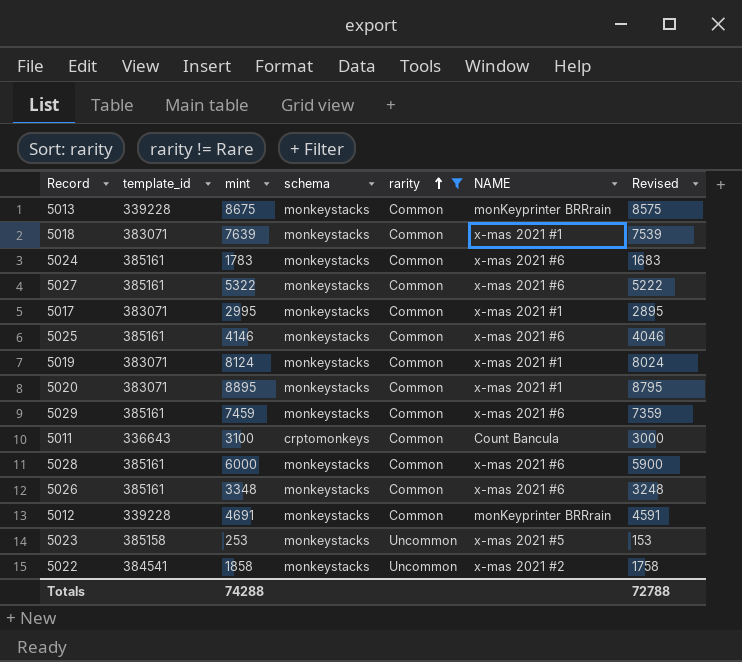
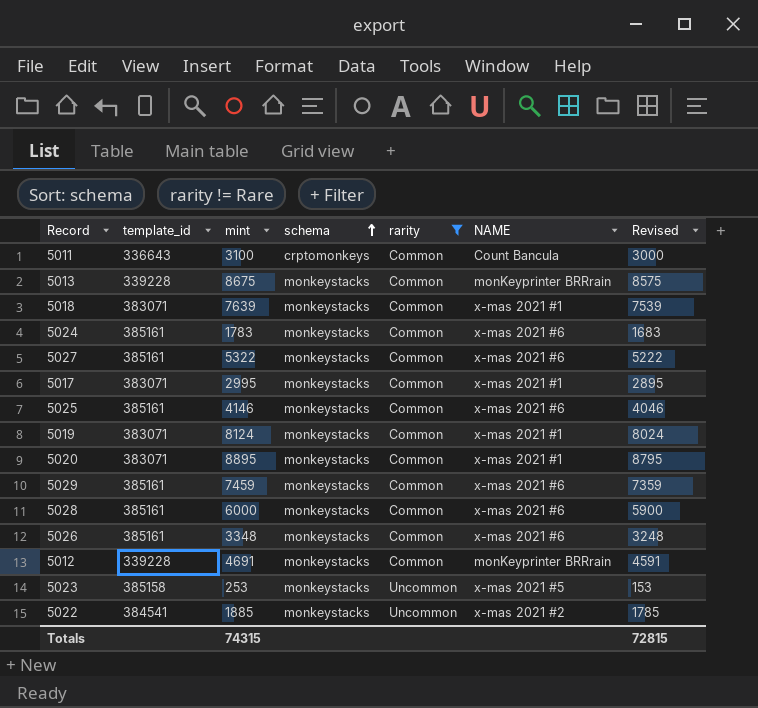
row order: rarity ascending -> schema ascending
5022 | mint: 1858 -> 1885
5022 | Revised: 1758 -> 1785
Totals | mint: 74288 -> 74315
Totals | Revised: 72788 -> 72815

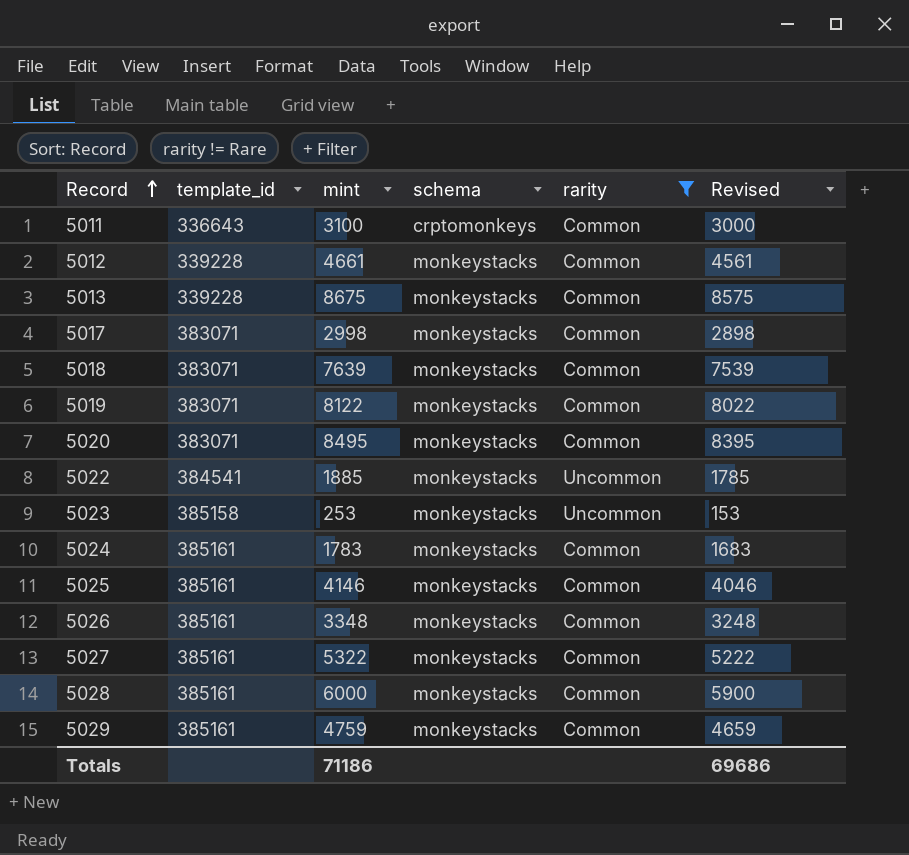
row order: schema ascending -> Record ascending
column NAME | position: 6 -> none
5012 | mint: 4691 -> 4661
5012 | Revised: 4591 -> 4561
5017 | mint: 2995 -> 2998
5017 | Revised: 2895 -> 2898
5019 | mint: 8124 -> 8122
5019 | Revised: 8024 -> 8022
5020 | mint: 8895 -> 8495
5020 | Revised: 8795 -> 8395
5029 | mint: 7459 -> 4759
5029 | Revised: 7359 -> 4659
Totals | mint: 74315 -> 71186
Totals | Revised: 72815 -> 69686

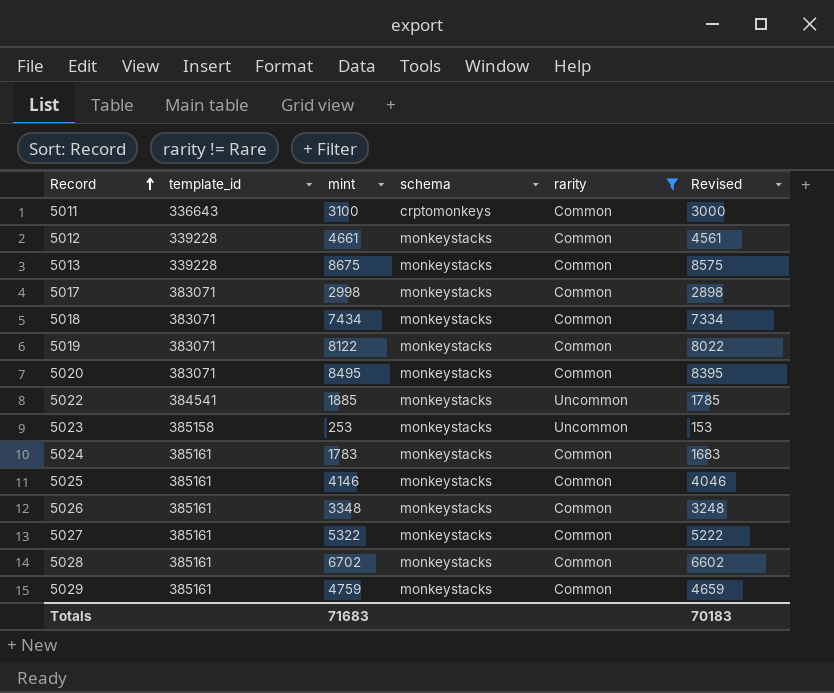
5018 | mint: 7639 -> 7434
5018 | Revised: 7539 -> 7334
5028 | mint: 6000 -> 6702
5028 | Revised: 5900 -> 6602
Totals | mint: 71186 -> 71683
Totals | Revised: 69686 -> 70183

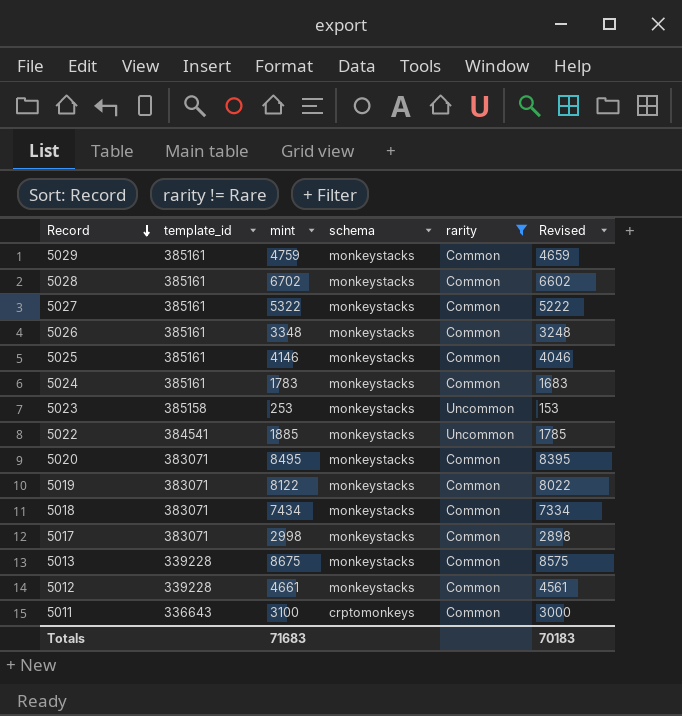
row order: Record ascending -> Record descending

